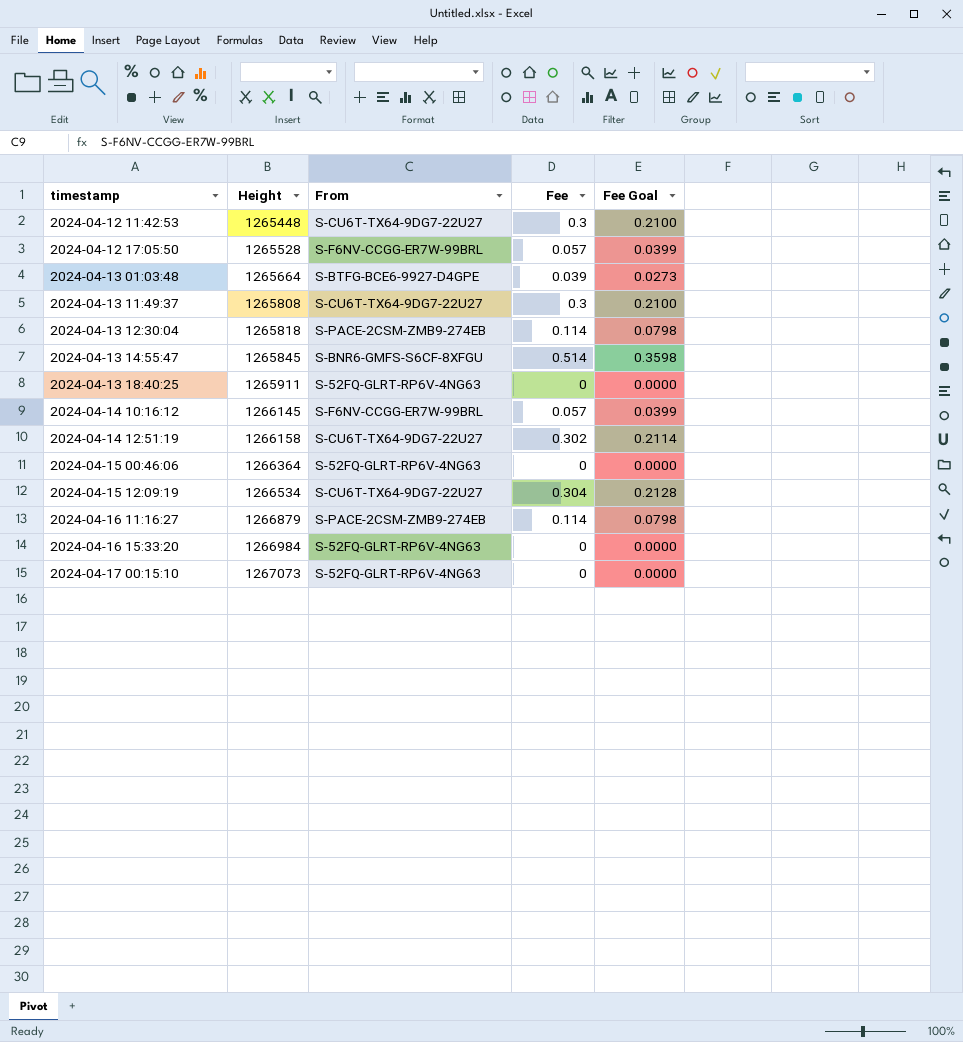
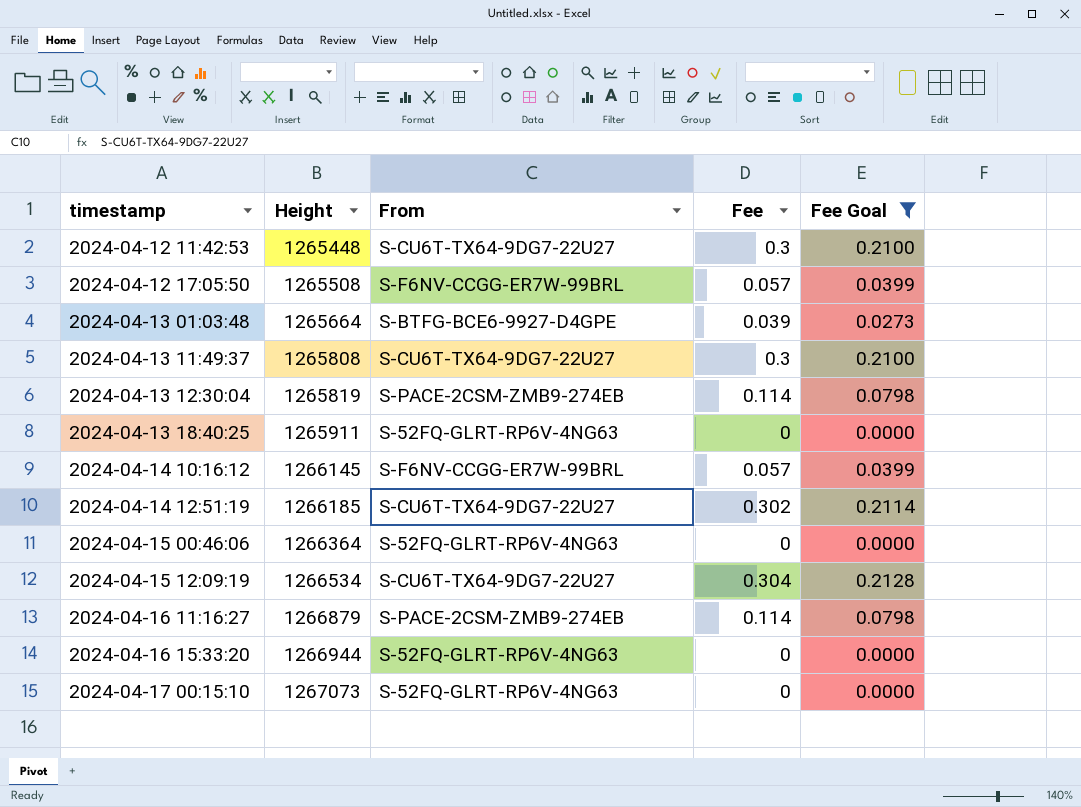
filter: none -> Fee Goal != 0.3598
2024-04-12 17:05:50 | Height: 1265528 -> 1265508
2024-04-13 12:30:04 | Height: 1265818 -> 1265819
2024-04-14 12:51:19 | Height: 1266158 -> 1266185
2024-04-16 15:33:20 | Height: 1266984 -> 1266944

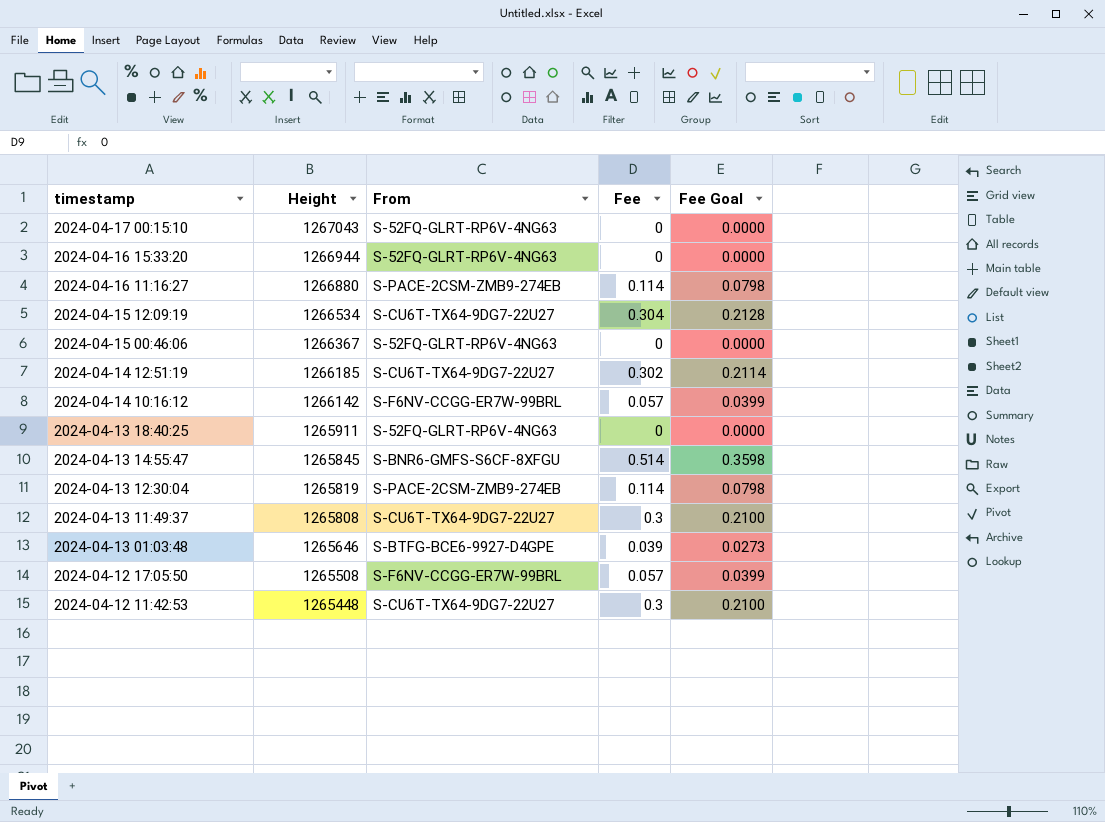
filter: Fee Goal != 0.3598 -> none
row order: timestamp ascending -> timestamp descending
2024-04-17 00:15:10 | Height: 1267073 -> 1267043
2024-04-16 11:16:27 | Height: 1266879 -> 1266880
2024-04-15 00:46:06 | Height: 1266364 -> 1266367
2024-04-14 10:16:12 | Height: 1266145 -> 1266142
2024-04-13 01:03:48 | Height: 1265664 -> 1265646

